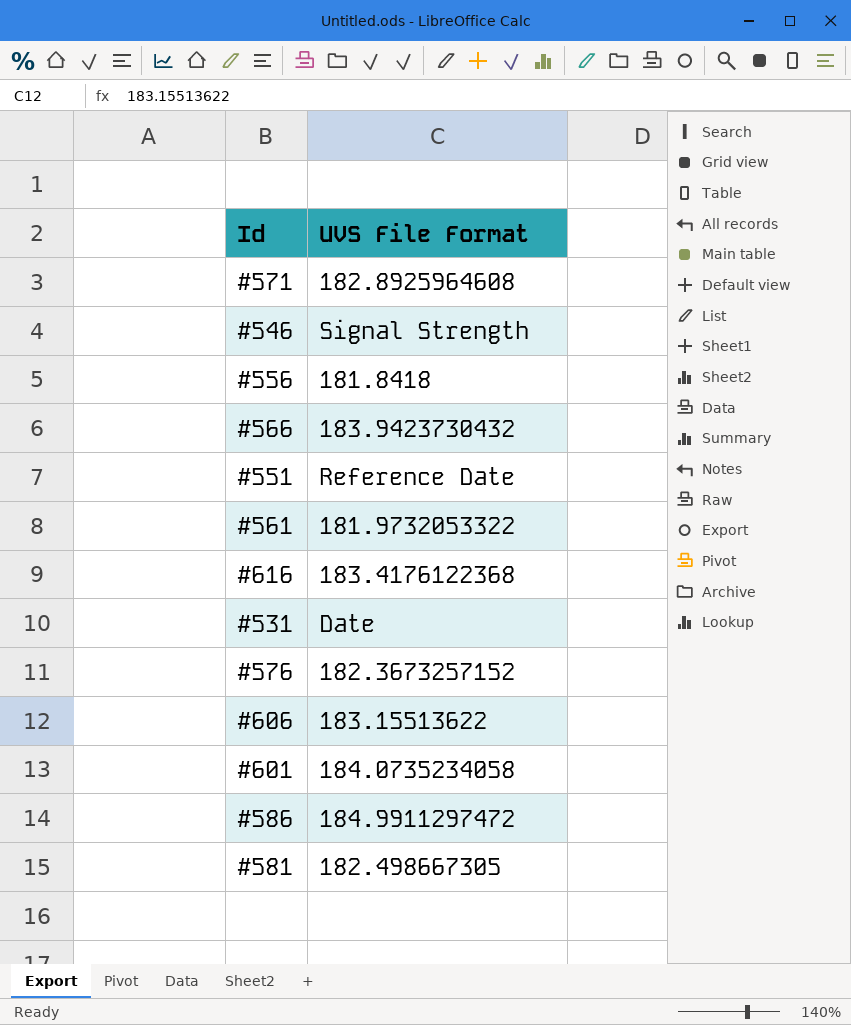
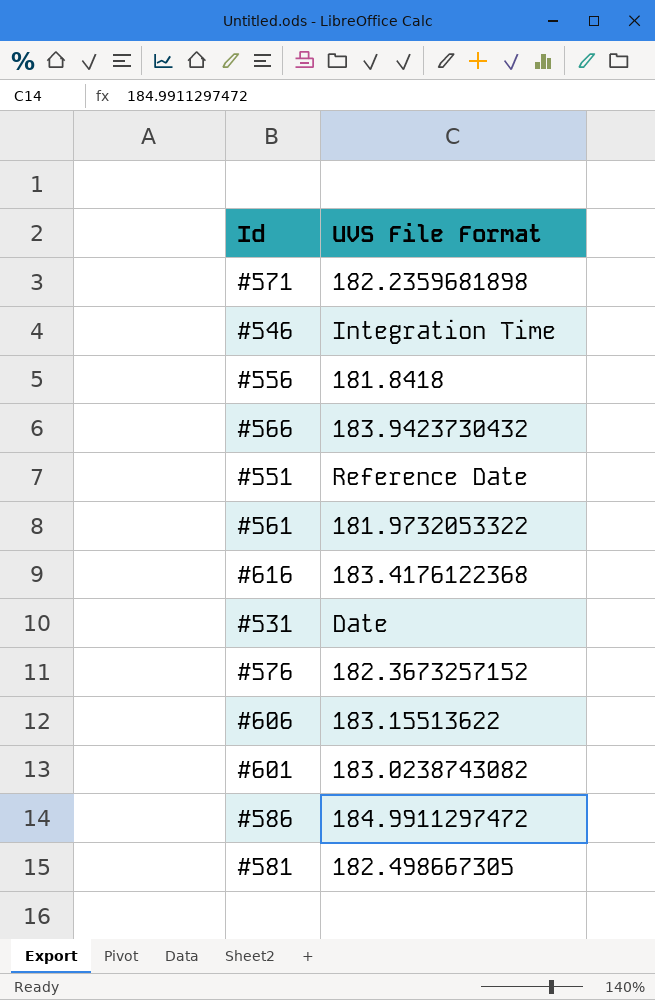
#571 | UVS File Format: 182.8925964608 -> 182.2359681898
#546 | UVS File Format: Signal Strength -> Integration Time
#601 | UVS File Format: 184.0735234058 -> 183.0238743082

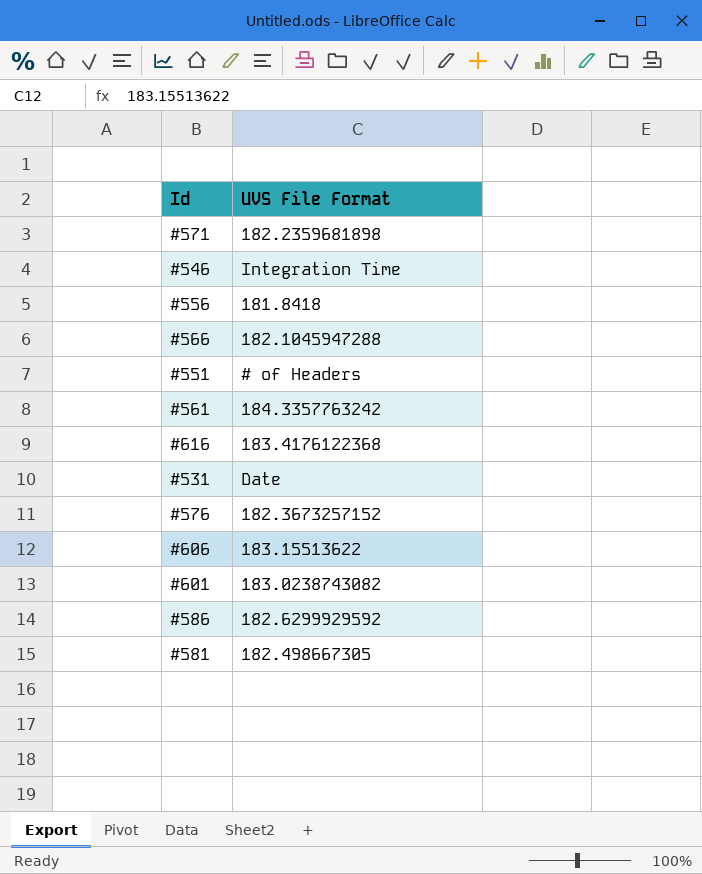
#566 | UVS File Format: 183.9423730432 -> 182.1045947288
#551 | UVS File Format: Reference Date -> # of Headers
#561 | UVS File Format: 181.9732053322 -> 184.3357763242
#586 | UVS File Format: 184.9911297472 -> 182.6299929592

